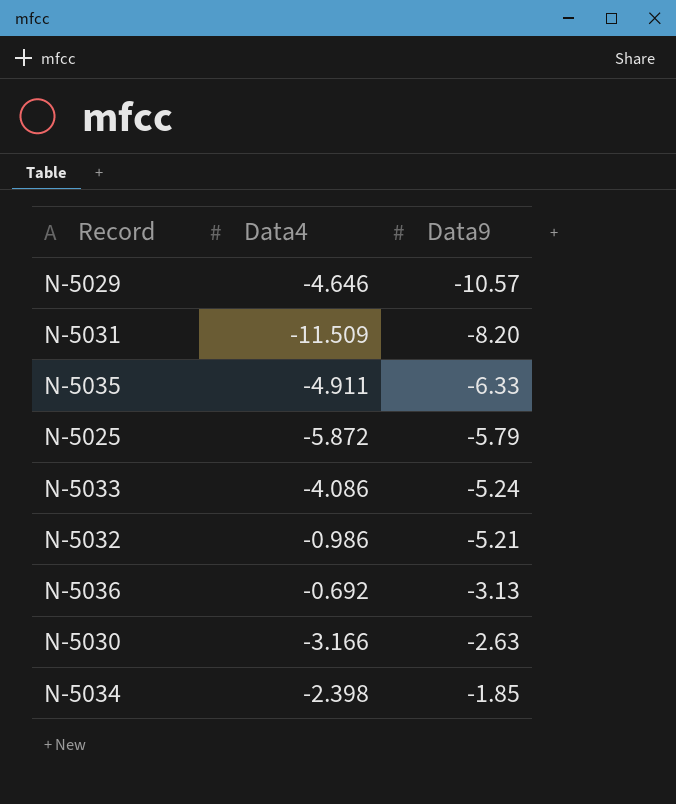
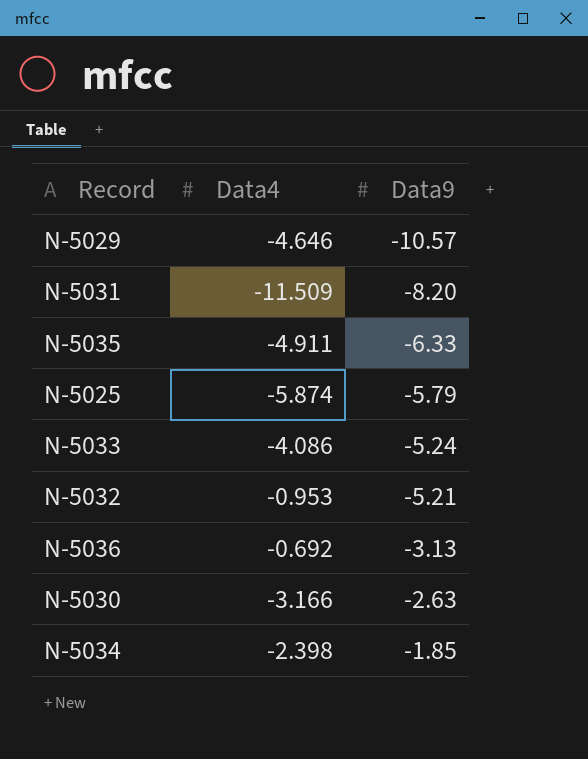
N-5025 | Data4: -5.872 -> -5.874
N-5032 | Data4: -0.986 -> -0.953

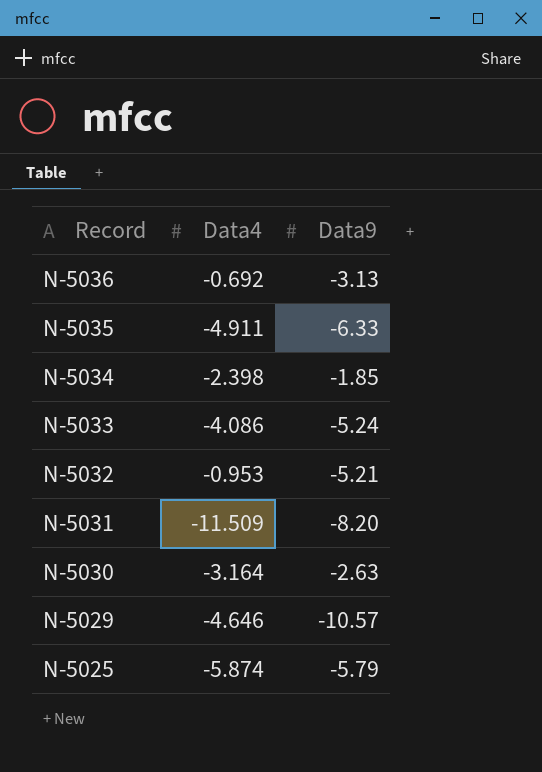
row order: Data9 ascending -> Record descending
N-5030 | Data4: -3.166 -> -3.164

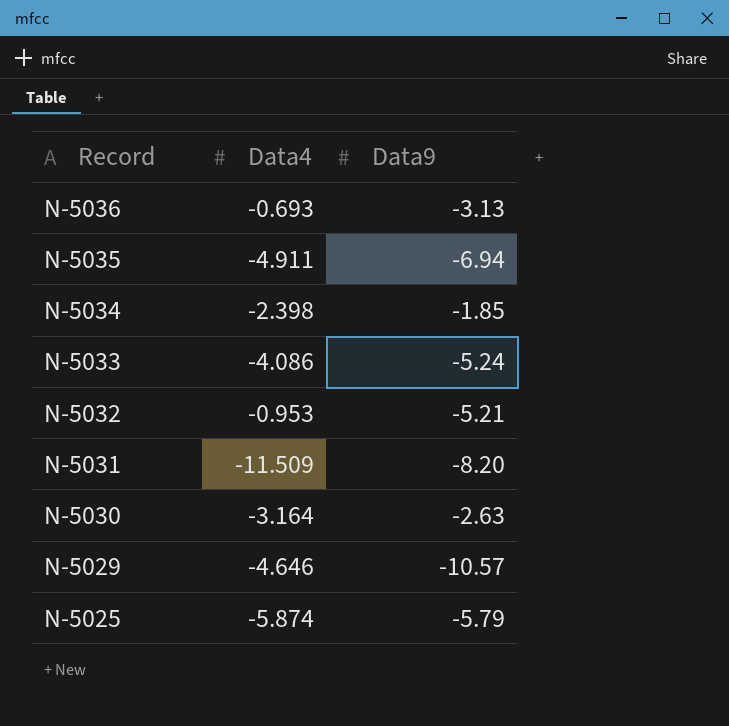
N-5036 | Data4: -0.692 -> -0.693
N-5035 | Data9: -6.33 -> -6.94

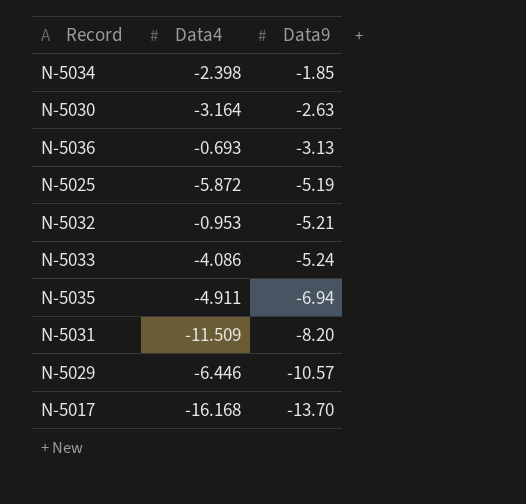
row order: Record descending -> Data9 descending
N-5025 | Data4: -5.874 -> -5.872
N-5025 | Data9: -5.79 -> -5.19
N-5029 | Data4: -4.646 -> -6.446
row N-5017: none -> -16.168 | -13.70

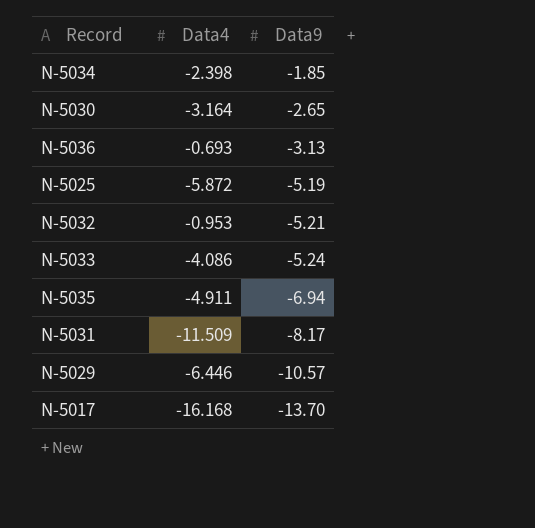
N-5030 | Data9: -2.63 -> -2.65
N-5031 | Data9: -8.20 -> -8.17

